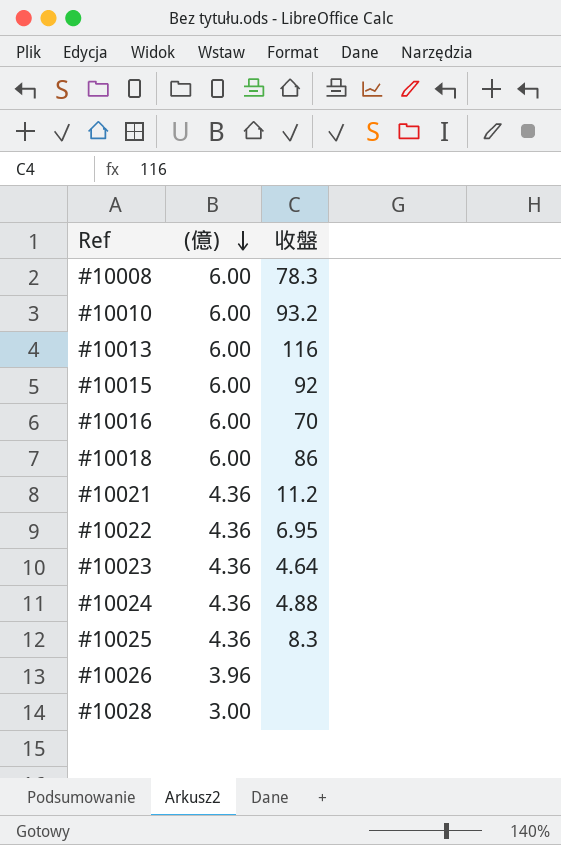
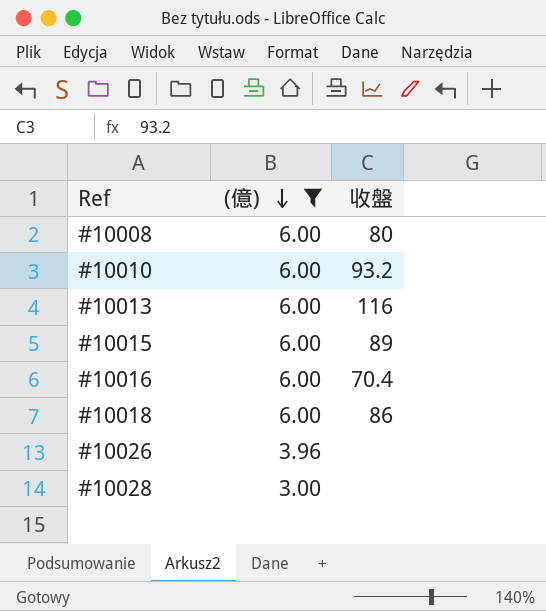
filter: none -> (億) != 4.36
#10008 | 收盤: 78.3 -> 80
#10015 | 收盤: 92 -> 89
#10016 | 收盤: 70 -> 70.4

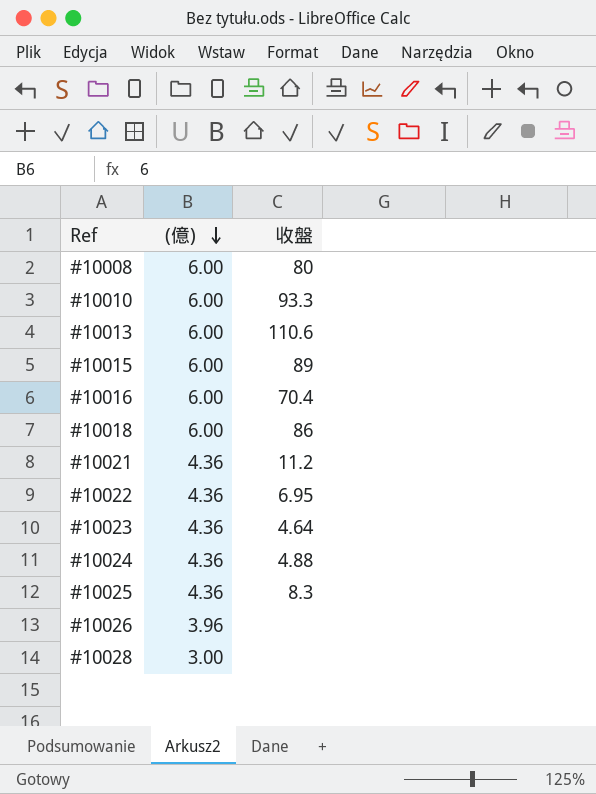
filter: (億) != 4.36 -> none
#10010 | 收盤: 93.2 -> 93.3
#10013 | 收盤: 116 -> 110.6

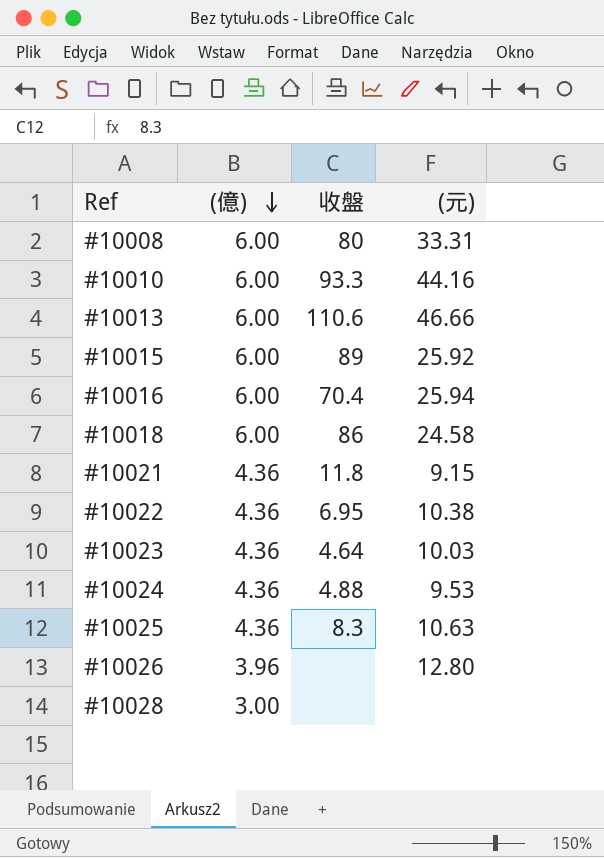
column (元) | position: none -> 4
#10021 | 收盤: 11.2 -> 11.8

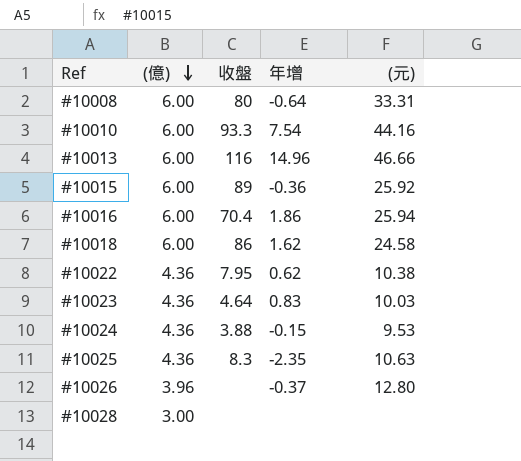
column 年增 | position: none -> 4
row #10021: 4.36 | 11.8 | 9.15 -> none
#10013 | 收盤: 110.6 -> 116
#10022 | 收盤: 6.95 -> 7.95
#10024 | 收盤: 4.88 -> 3.88

